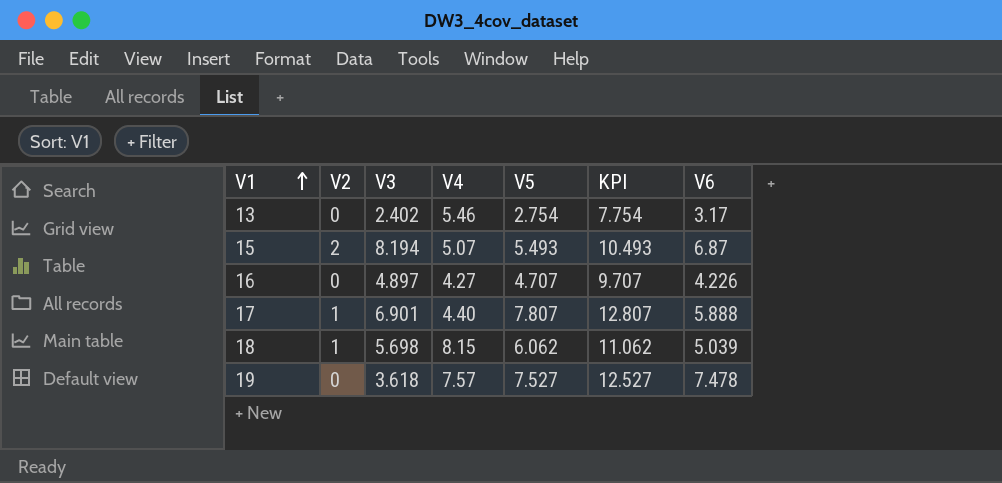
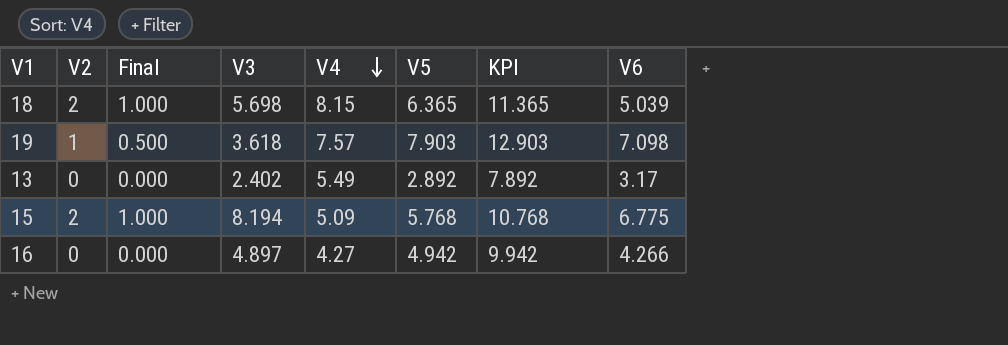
row order: V1 ascending -> V4 descending
column Final | formula: none -> [V2] * 0.5
row 17: 1 | 6.901 | 4.40 | 7.807 | 12.807 | 5.888 -> none
18 | V2: 1 -> 2
18 | V5: 6.062 -> 6.365
18 | KPI: 11.062 -> 11.365
19 | V2: 0 -> 1
19 | V5: 7.527 -> 7.903
19 | KPI: 12.527 -> 12.903
19 | V6: 7.478 -> 7.098
13 | V4: 5.46 -> 5.49
13 | V5: 2.754 -> 2.892
13 | KPI: 7.754 -> 7.892
15 | V4: 5.07 -> 5.09
15 | V5: 5.493 -> 5.768
15 | KPI: 10.493 -> 10.768
15 | V6: 6.87 -> 6.775
16 | V5: 4.707 -> 4.942
16 | KPI: 9.707 -> 9.942
16 | V6: 4.226 -> 4.266

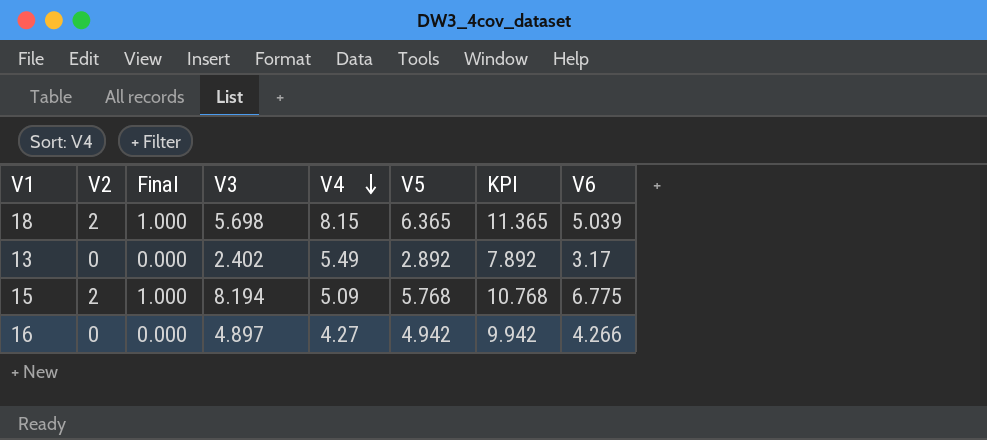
row 19: 1 | 0.500 | 3.618 | 7.57 | 7.903 | 12.903 | 7.098 -> none

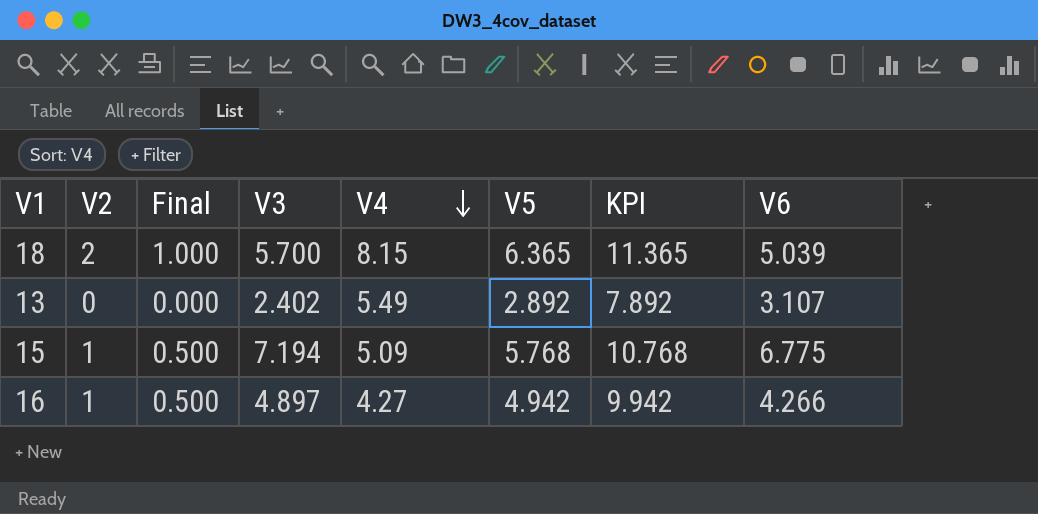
18 | V3: 5.698 -> 5.700
13 | V6: 3.17 -> 3.107
15 | V2: 2 -> 1
15 | Final: 1.000 -> 0.500
15 | V3: 8.194 -> 7.194
16 | V2: 0 -> 1
16 | Final: 0.000 -> 0.500

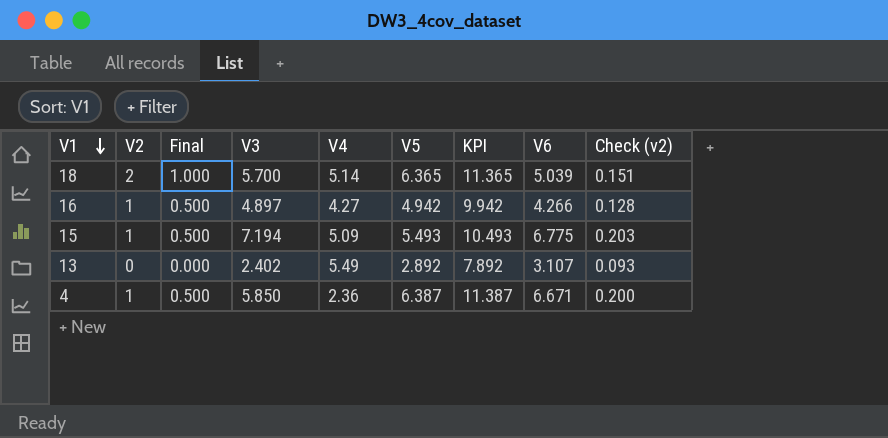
row order: V4 descending -> V1 descending
column Check (v2) | formula: none -> [V6] * 0.03
18 | V4: 8.15 -> 5.14
15 | V5: 5.768 -> 5.493
15 | KPI: 10.768 -> 10.493
row 4: none -> 1 | 0.500 | 5.850 | 2.36 | 6.387 | 11.387 | 6.671 | 0.200

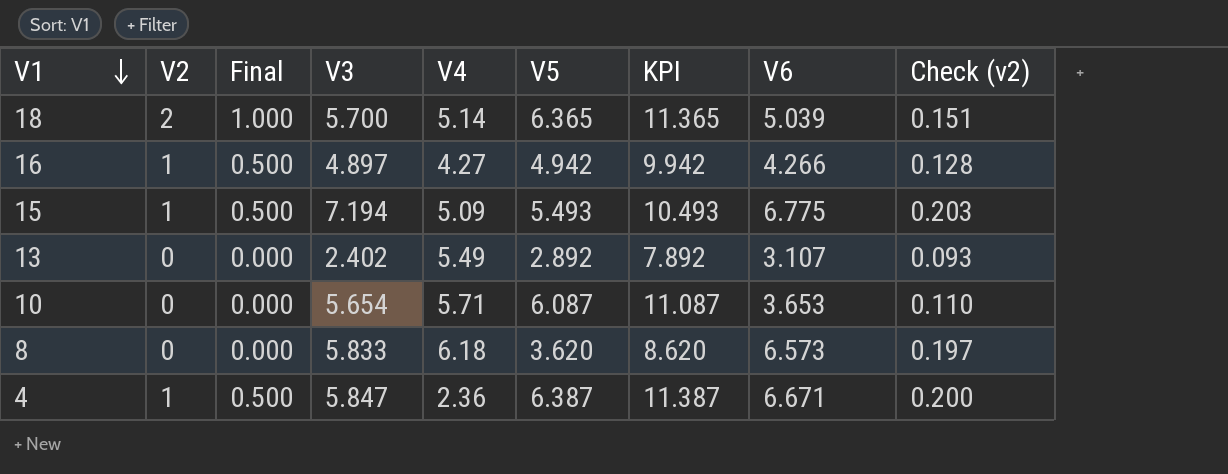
row 10: none -> 0 | 0.000 | 5.654 | 5.71 | 6.087 | 11.087 | 3.653 | 0.110
row 8: none -> 0 | 0.000 | 5.833 | 6.18 | 3.620 | 8.620 | 6.573 | 0.197
4 | V3: 5.850 -> 5.847

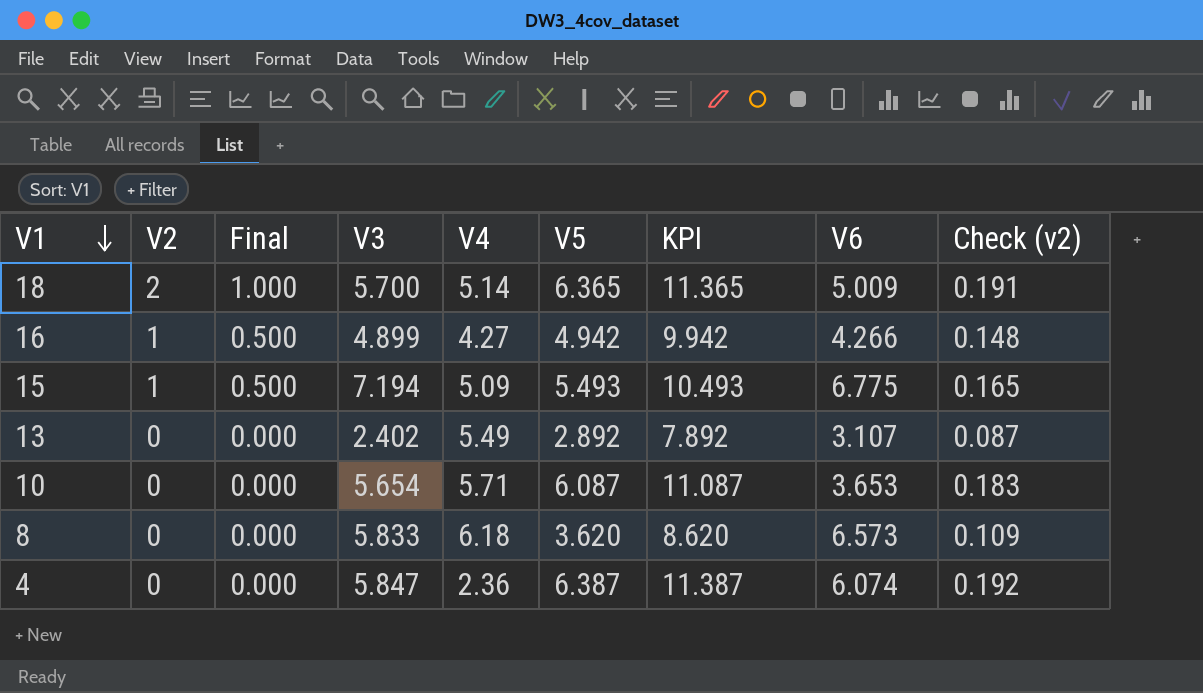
column Check (v2) | formula: [V6] * 0.03 -> [V5] * 0.03
18 | V6: 5.039 -> 5.009
16 | V3: 4.897 -> 4.899
4 | V2: 1 -> 0
4 | Final: 0.500 -> 0.000
4 | V6: 6.671 -> 6.074

